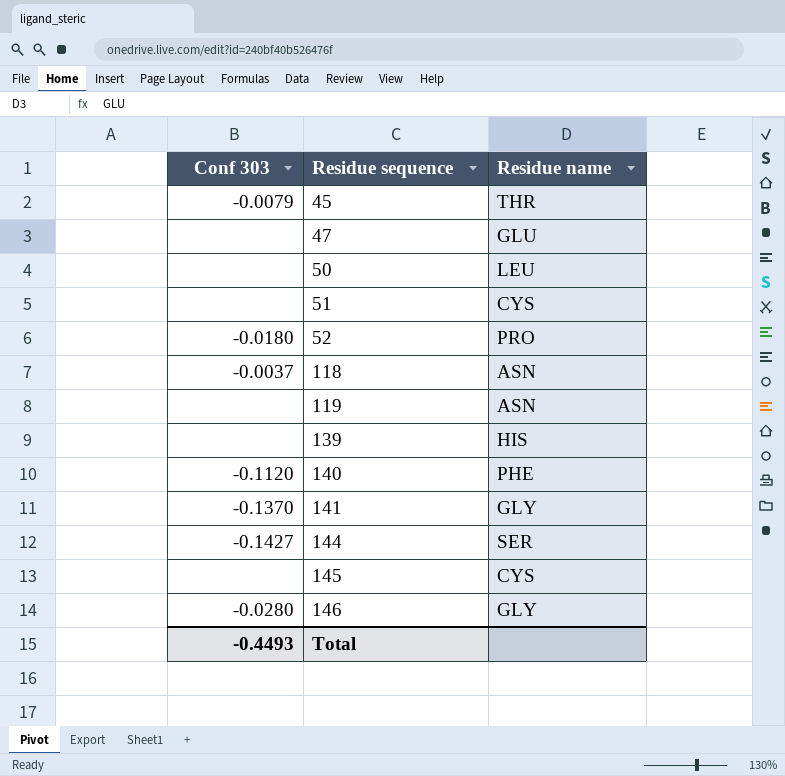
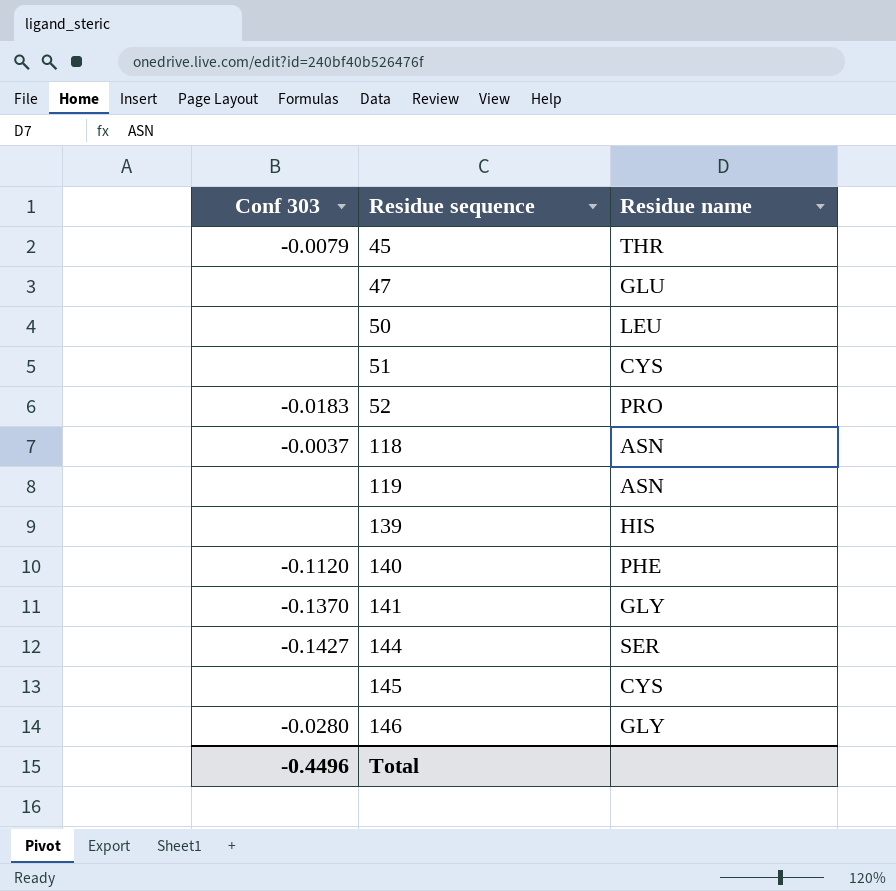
52 | Conf 303: -0.0180 -> -0.0183
Total | Conf 303: -0.4493 -> -0.4496

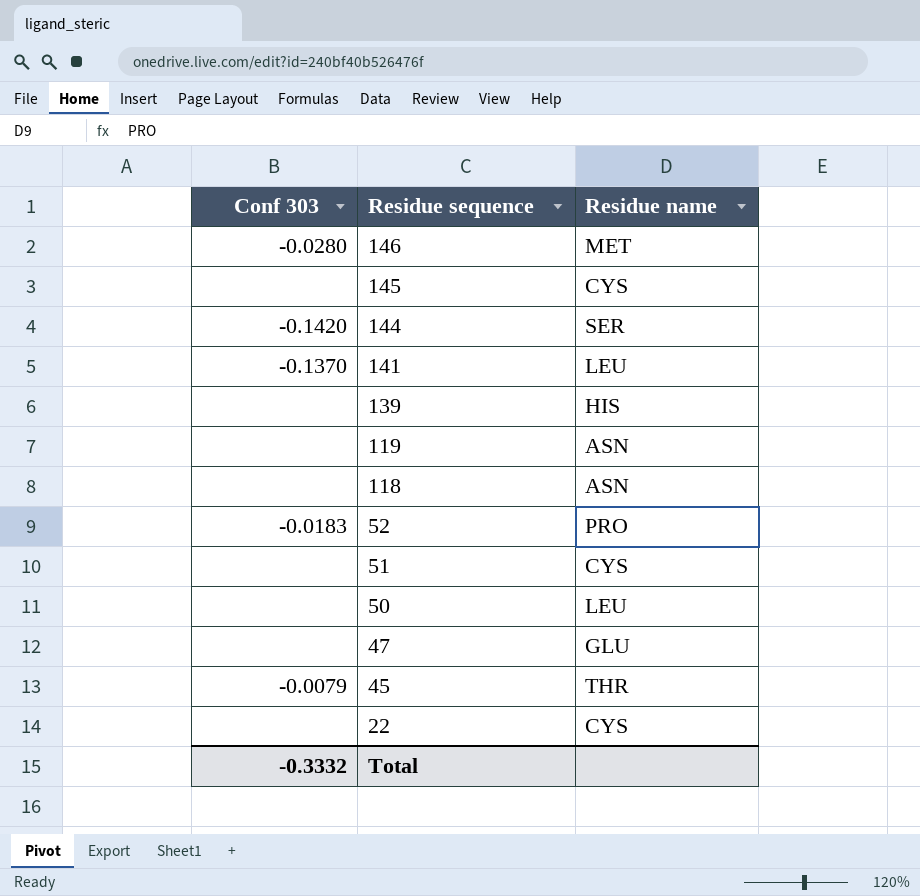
row order: Residue sequence ascending -> Residue sequence descending
row 140: -0.1120 | PHE -> none
146 | Residue name: GLY -> MET
144 | Conf 303: -0.1427 -> -0.1420
141 | Residue name: GLY -> LEU
118 | Conf 303: -0.0037 -> none
row 22: none -> none | CYS
Total | Conf 303: -0.4496 -> -0.3332

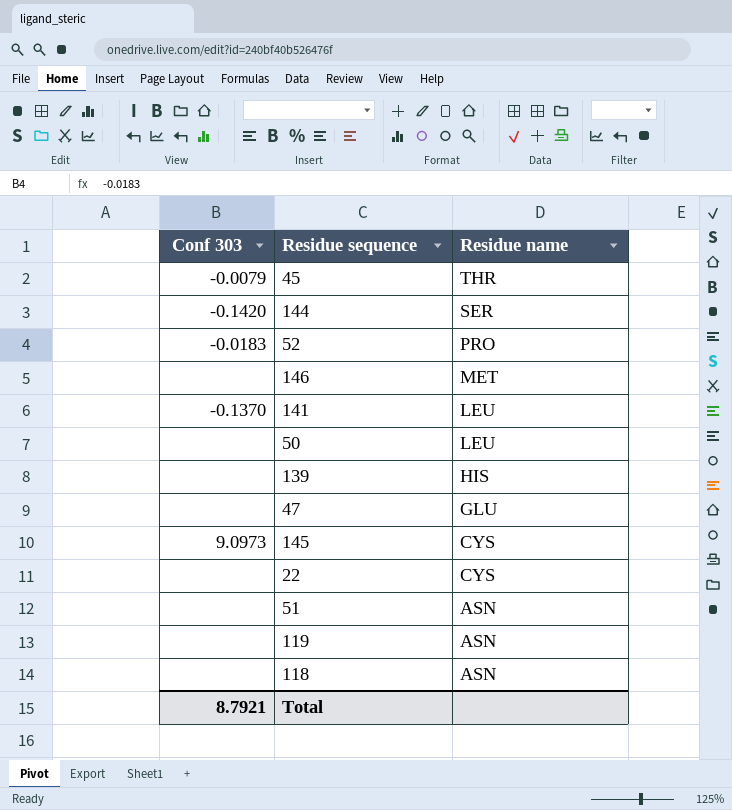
row order: Residue sequence descending -> Residue name descending
146 | Conf 303: -0.0280 -> none
145 | Conf 303: none -> 9.0973
51 | Residue name: CYS -> ASN
Total | Conf 303: -0.3332 -> 8.7921

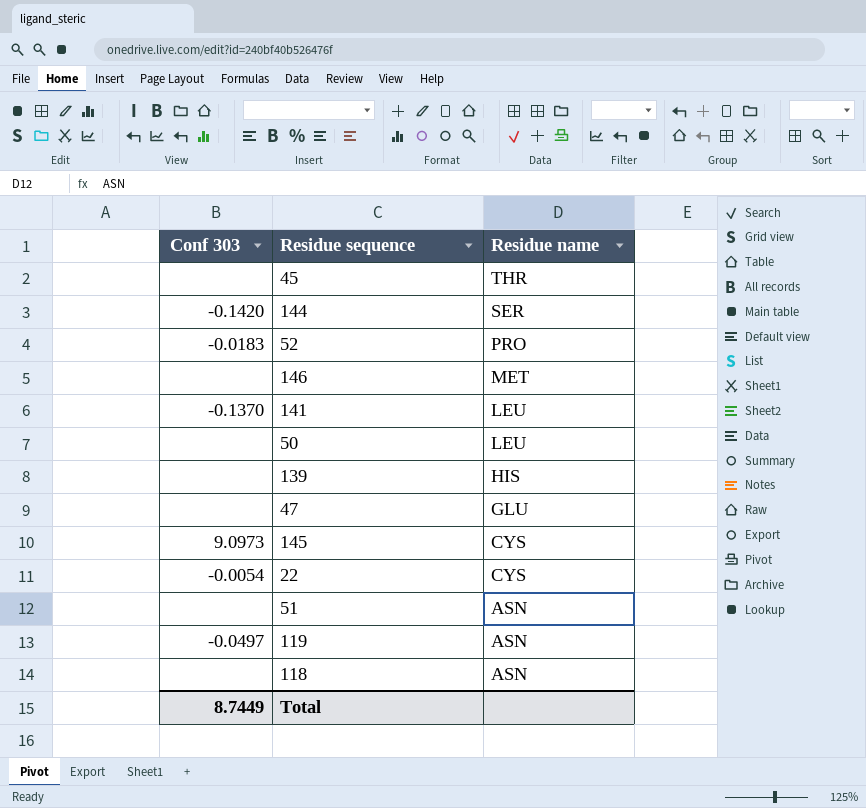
45 | Conf 303: -0.0079 -> none
22 | Conf 303: none -> -0.0054
119 | Conf 303: none -> -0.0497
Total | Conf 303: 8.7921 -> 8.7449

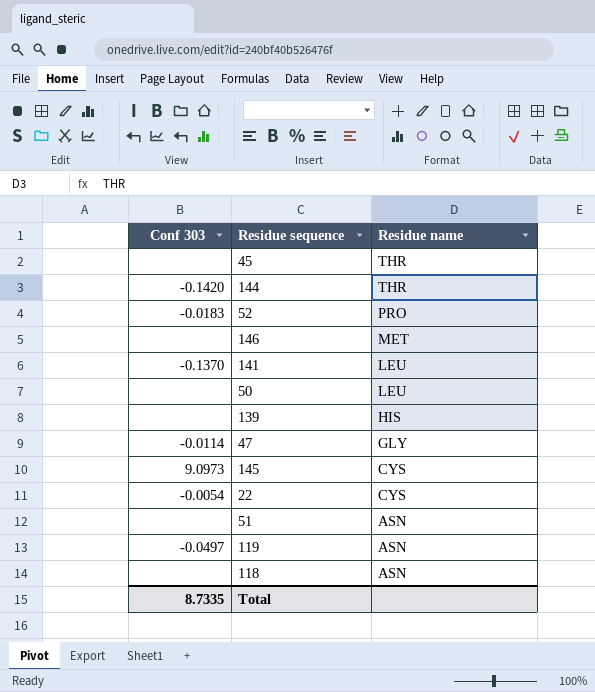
144 | Residue name: SER -> THR
47 | Conf 303: none -> -0.0114
47 | Residue name: GLU -> GLY
Total | Conf 303: 8.7449 -> 8.7335

